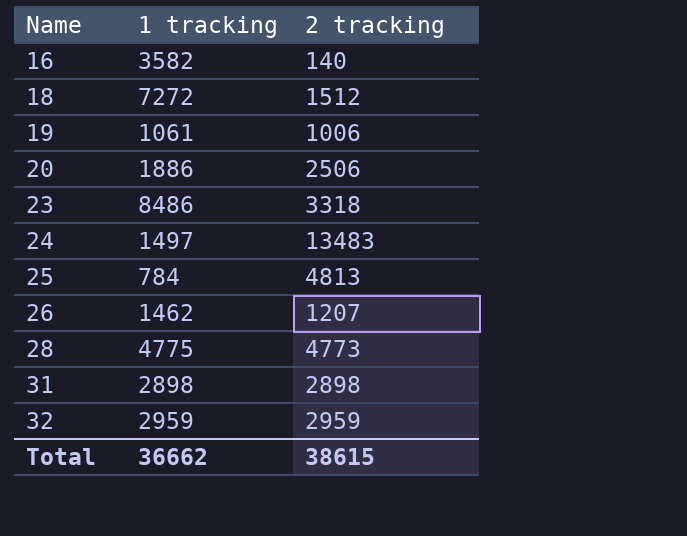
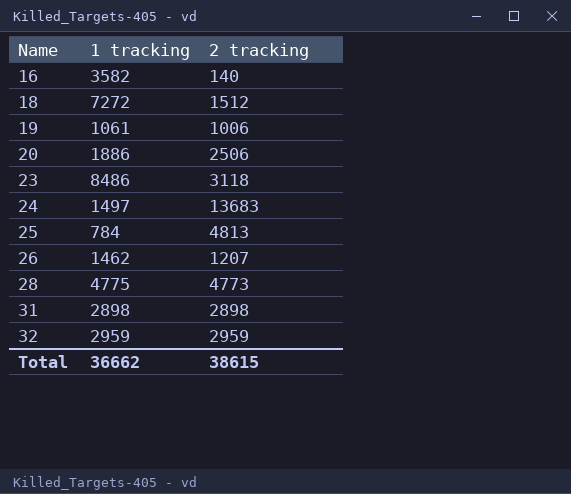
23 | 2 tracking: 3318 -> 3118
24 | 2 tracking: 13483 -> 13683

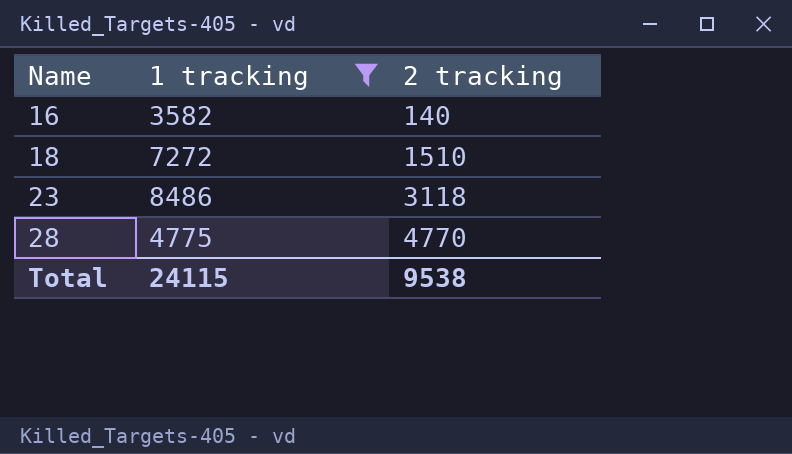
filter: none -> 1 tracking >= 3582
18 | 2 tracking: 1512 -> 1510
28 | 2 tracking: 4773 -> 4770
Total | 1 tracking: 36662 -> 24115
Total | 2 tracking: 38615 -> 9538

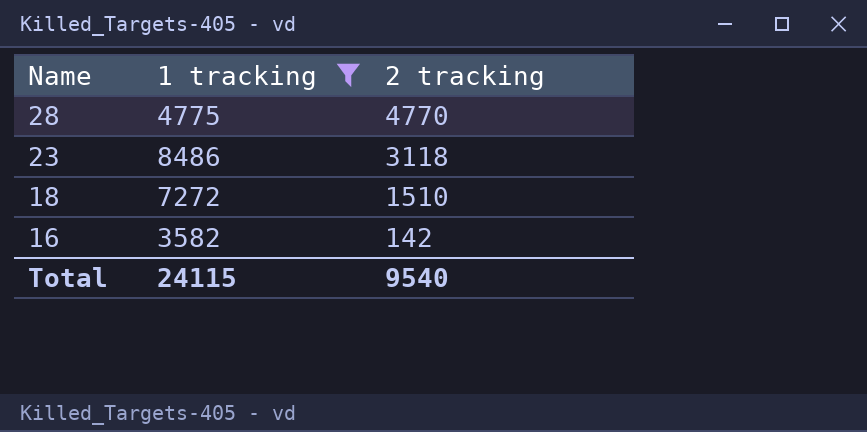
row order: Name ascending -> Name descending
16 | 2 tracking: 140 -> 142
Total | 2 tracking: 9538 -> 9540

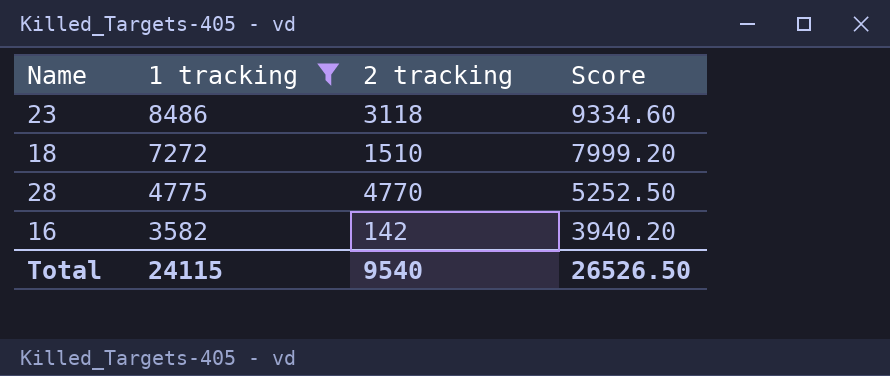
row order: Name descending -> 1 tracking descending
column Score | formula: none -> [1 tracking] * 1.1

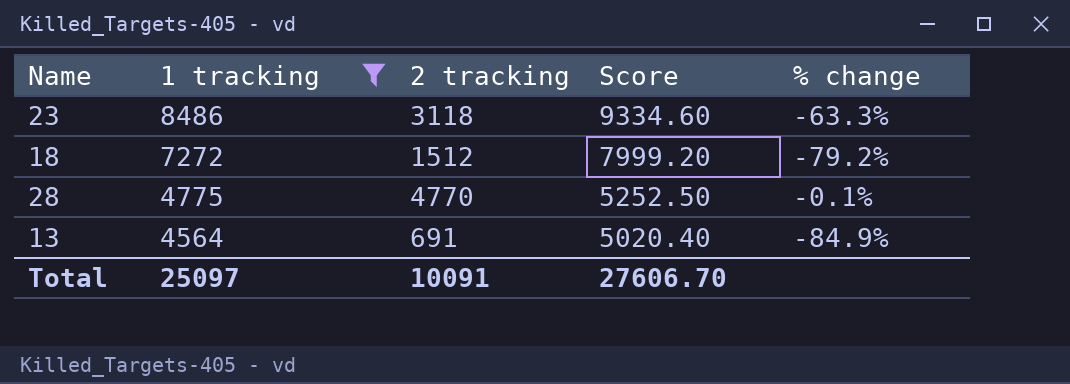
column % change | formula: none -> ([2 tracking] - [1 tracking]) / [1 tracking]
row 16: 3582 | 142 | 3940.20 -> none
18 | 2 tracking: 1510 -> 1512
row 13: none -> 4564 | 691 | 5020.40 | -84.9%
Total | 1 tracking: 24115 -> 25097
Total | 2 tracking: 9540 -> 10091
Total | Score: 26526.50 -> 27606.70

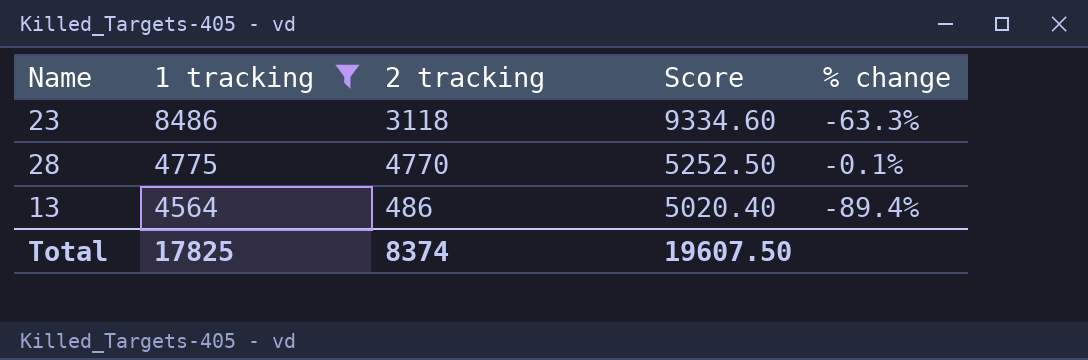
row 18: 7272 | 1512 | 7999.20 | -79.2% -> none
13 | 2 tracking: 691 -> 486
13 | % change: -84.9% -> -89.4%
Total | 1 tracking: 25097 -> 17825
Total | 2 tracking: 10091 -> 8374
Total | Score: 27606.70 -> 19607.50

